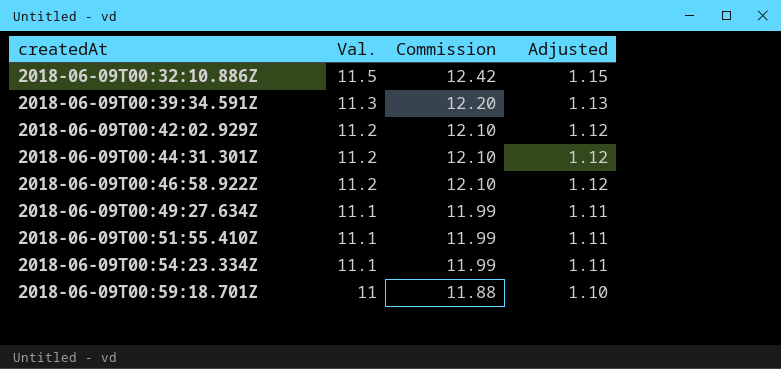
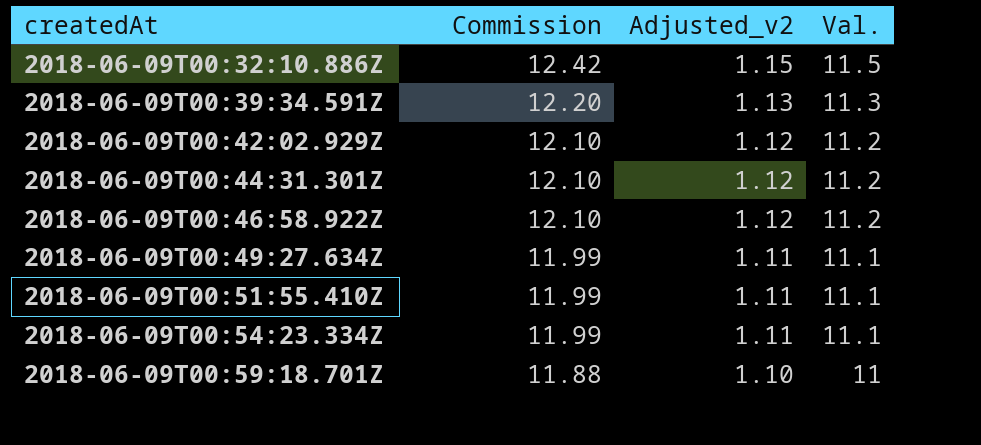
column name: Adjusted -> Adjusted_v2
column Val. | position: 2 -> 4

